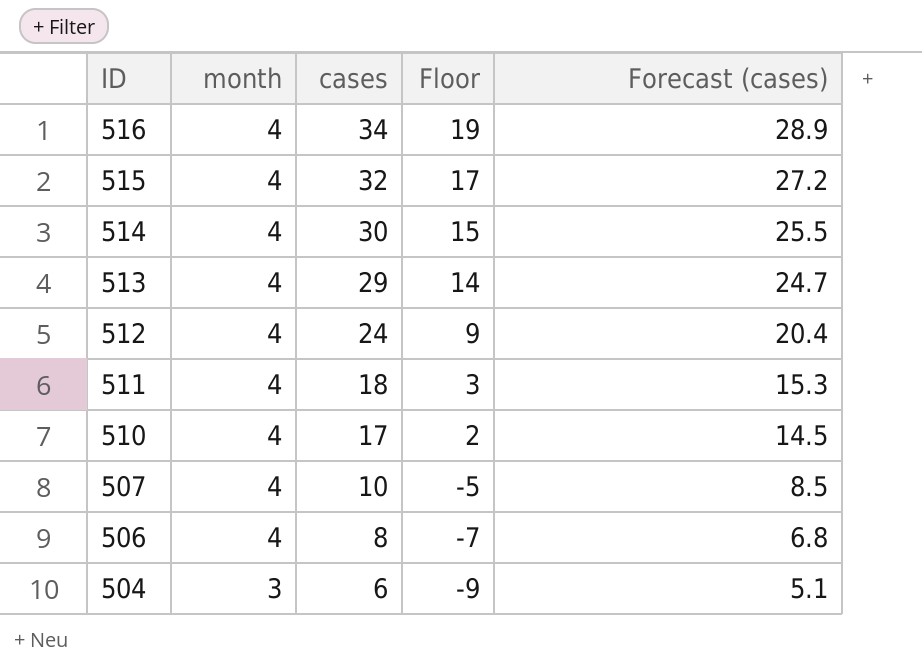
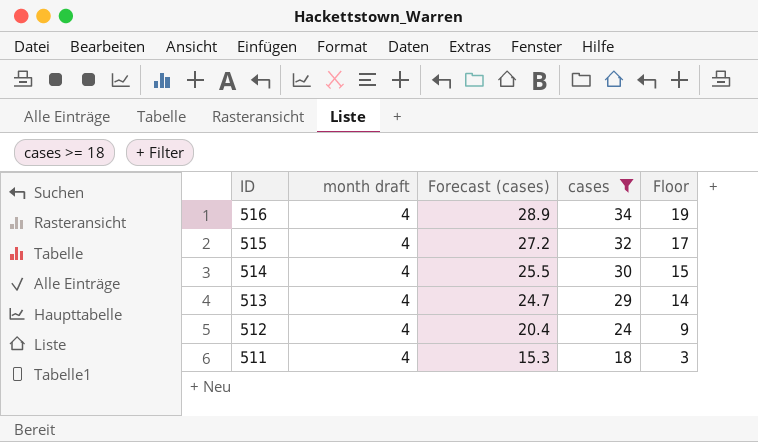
filter: none -> cases >= 18
column name: month -> month draft
column Forecast (cases) | position: 5 -> 3

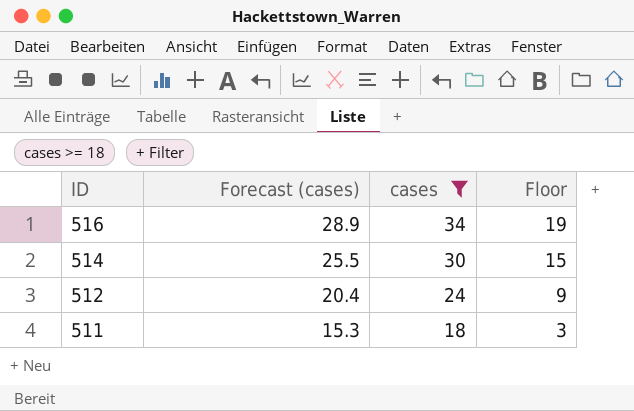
column month draft | position: 2 -> none
row 515: 4 | 27.2 | 32 | 17 -> none
row 513: 4 | 24.7 | 29 | 14 -> none

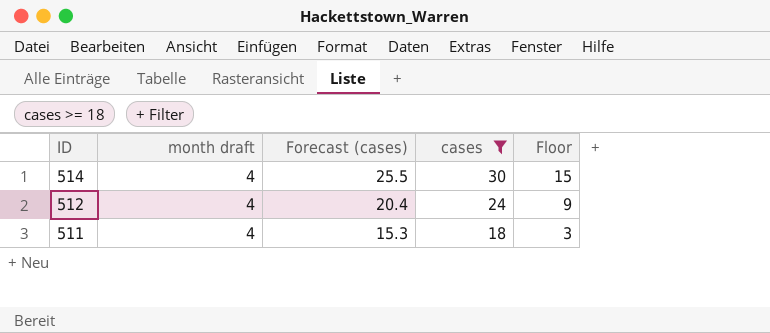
column month draft | position: none -> 2
row 516: 28.9 | 34 | 19 -> none

